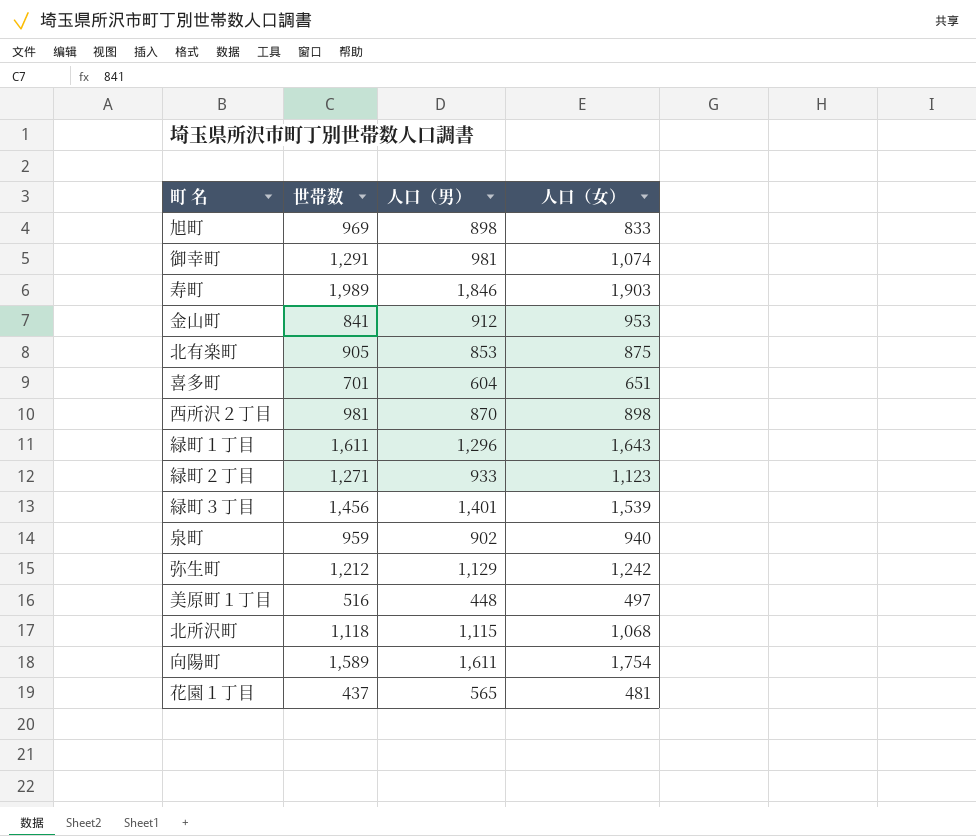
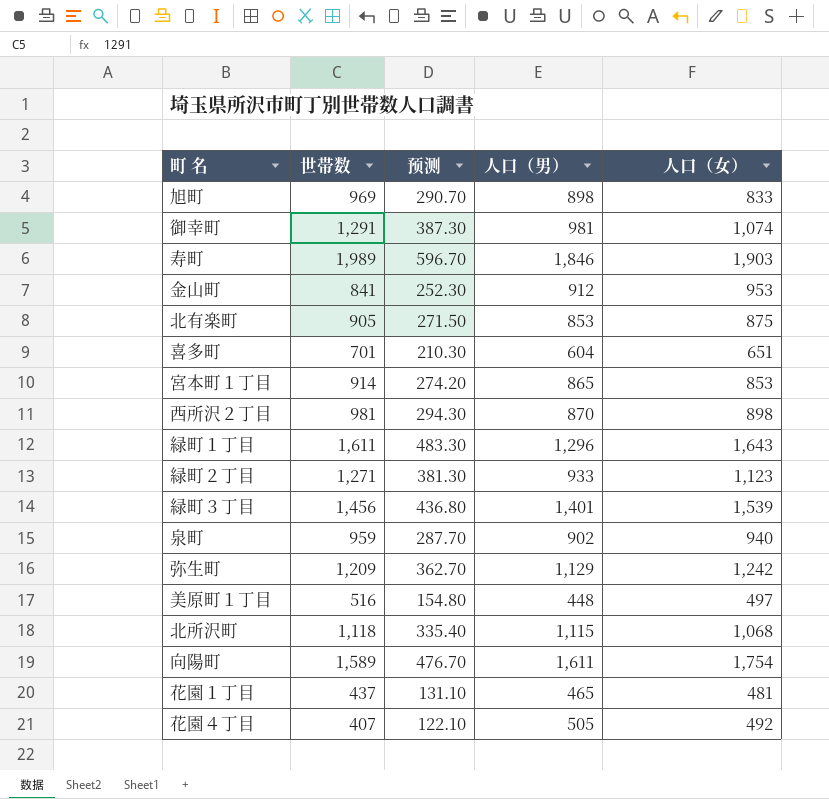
column 预测 | formula: none -> [世帯数] * 0.3
row 宮本町１丁目: none -> 914 | 274.20 | 865 | 853
弥生町 | 世帯数: 1,212 -> 1,209
花園１丁目 | 人口（男）: 565 -> 465
row 花園４丁目: none -> 407 | 122.10 | 505 | 492

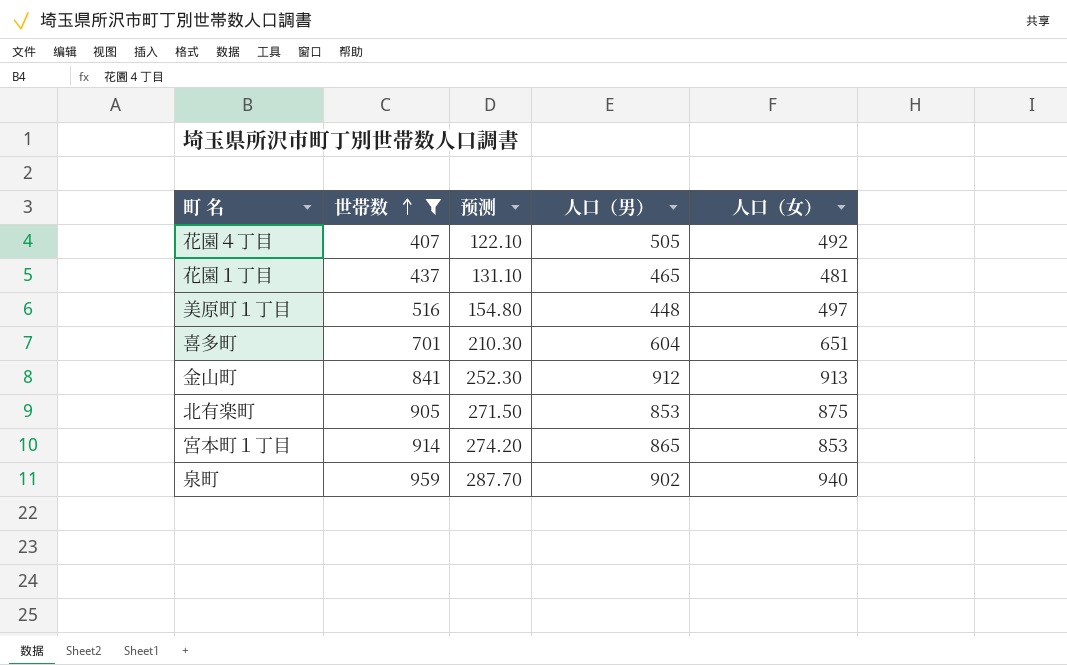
filter: none -> 世帯数 <= 959
row order: none -> 世帯数 ascending
金山町 | 人口（女）: 953 -> 913

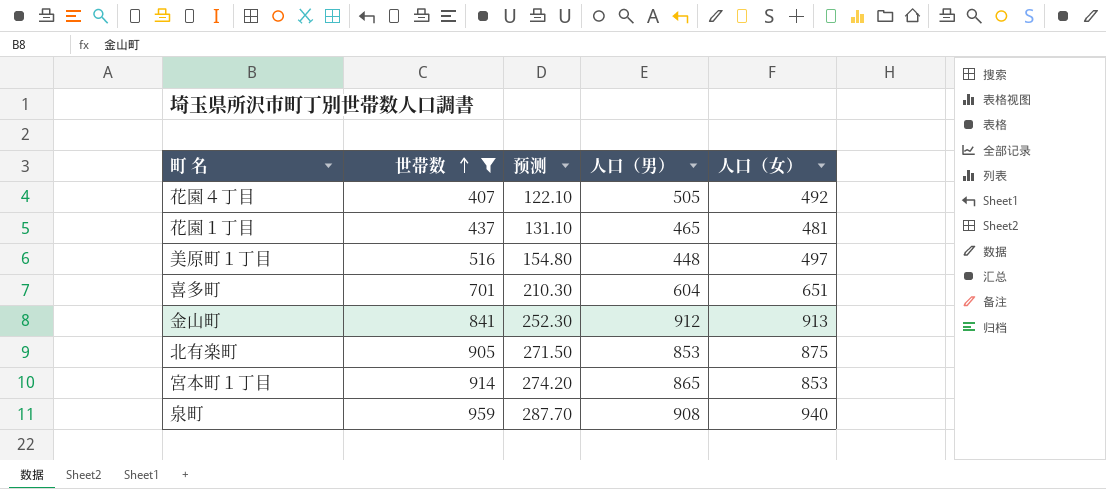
泉町 | 人口（男）: 902 -> 908

